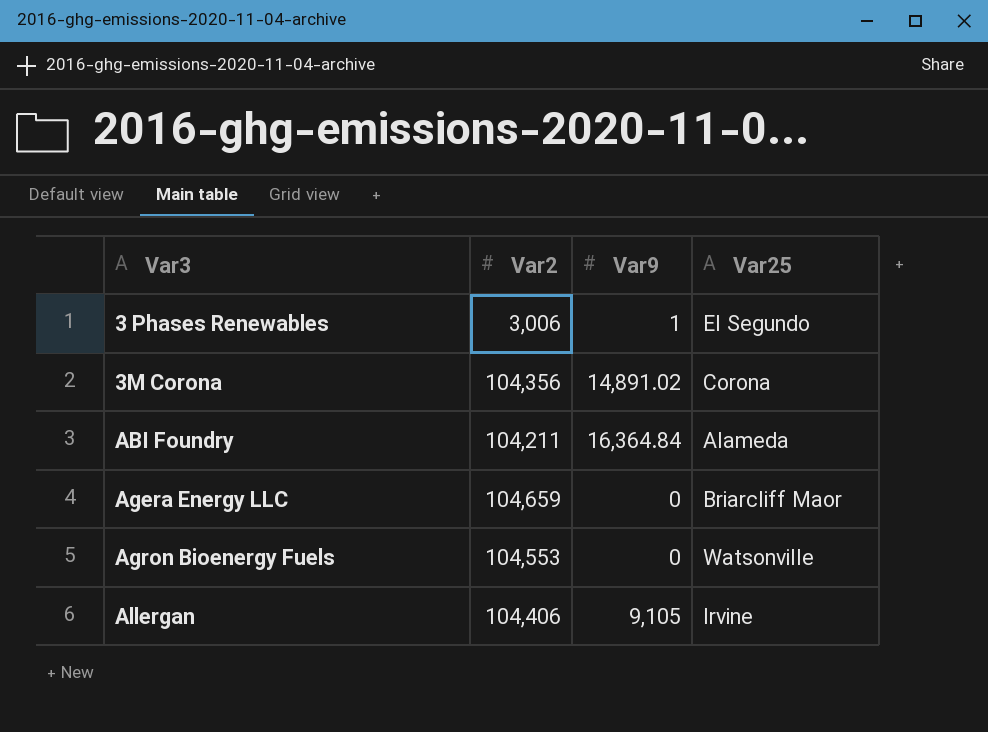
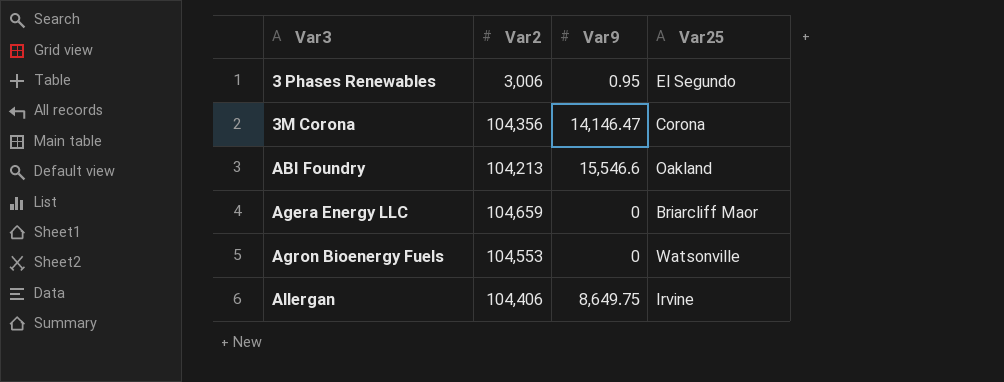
3 Phases Renewables | Var9: 1 -> 0.95
3M Corona | Var9: 14,891.02 -> 14,146.47
ABI Foundry | Var2: 104,211 -> 104,213
ABI Foundry | Var9: 16,364.84 -> 15,546.6
ABI Foundry | Var25: Alameda -> Oakland
Allergan | Var9: 9,105 -> 8,649.75

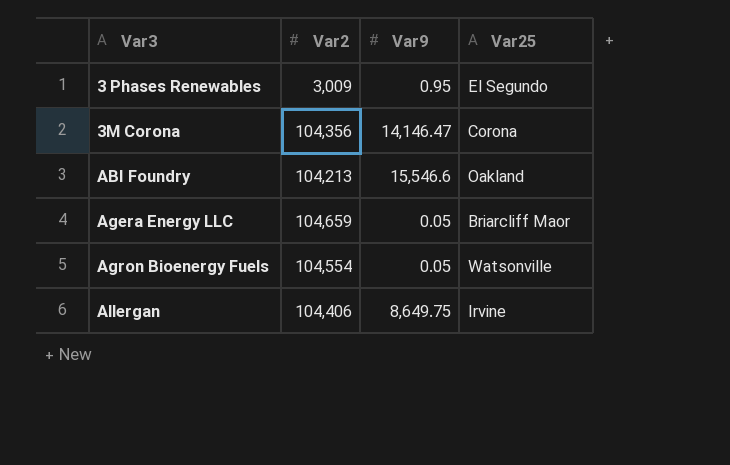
3 Phases Renewables | Var2: 3,006 -> 3,009
Agera Energy LLC | Var9: 0 -> 0.05
Agron Bioenergy Fuels | Var2: 104,553 -> 104,554
Agron Bioenergy Fuels | Var9: 0 -> 0.05

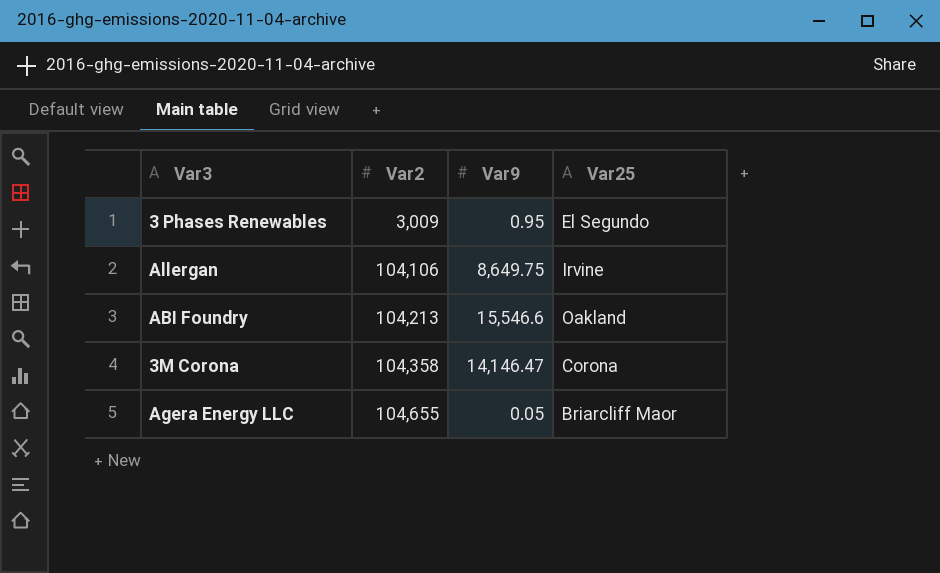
row order: Var3 ascending -> Var2 ascending
row Agron Bioenergy Fuels: 104,554 | 0.05 | Watsonville -> none
Allergan | Var2: 104,406 -> 104,106
3M Corona | Var2: 104,356 -> 104,358
Agera Energy LLC | Var2: 104,659 -> 104,655

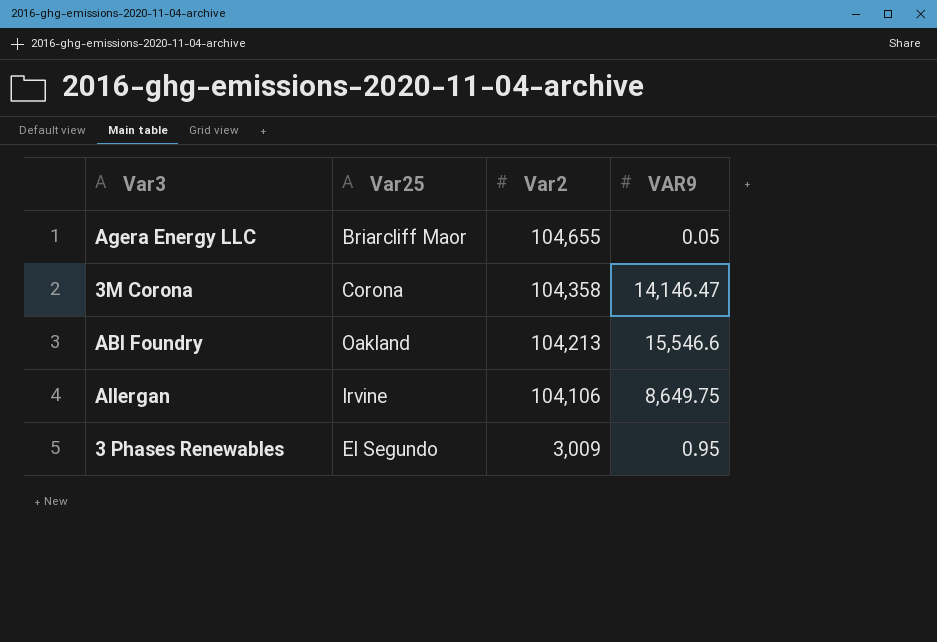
row order: Var2 ascending -> Var2 descending
column Var25 | position: 4 -> 2
column name: Var9 -> VAR9

